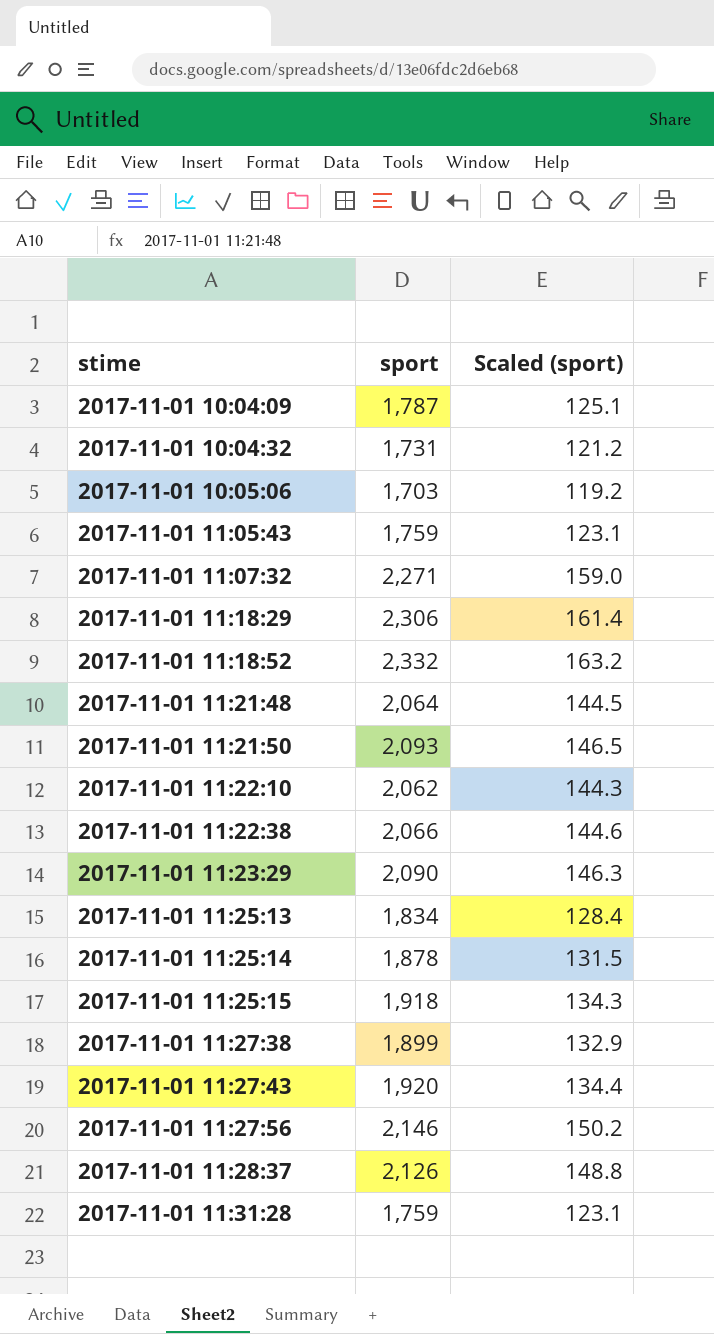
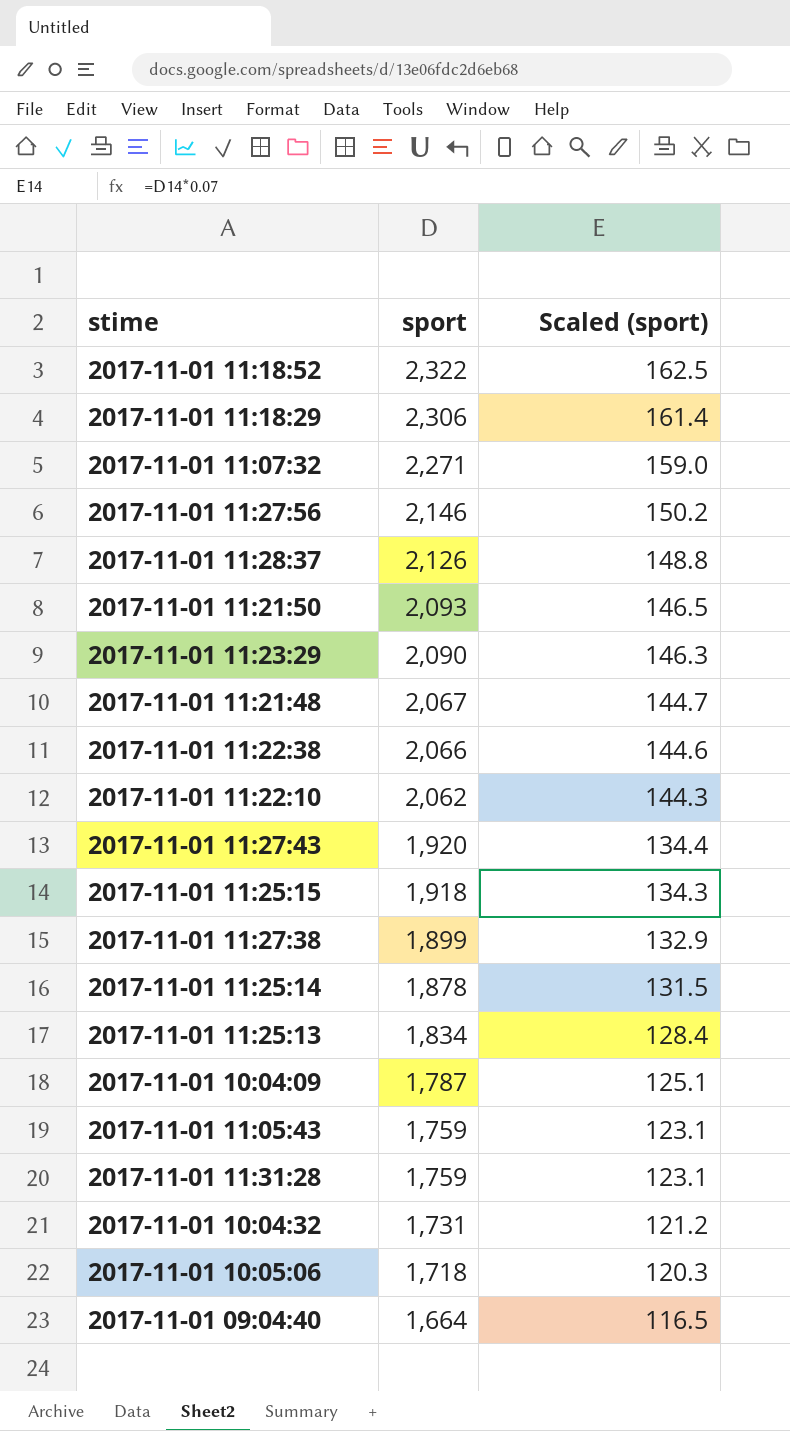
row order: stime ascending -> sport descending
2017-11-01 11:18:52 | sport: 2,332 -> 2,322
2017-11-01 11:18:52 | Scaled (sport): 163.2 -> 162.5
2017-11-01 11:21:48 | sport: 2,064 -> 2,067
2017-11-01 11:21:48 | Scaled (sport): 144.5 -> 144.7
2017-11-01 10:05:06 | sport: 1,703 -> 1,718
2017-11-01 10:05:06 | Scaled (sport): 119.2 -> 120.3
row 2017-11-01 09:04:40: none -> 1,664 | 116.5

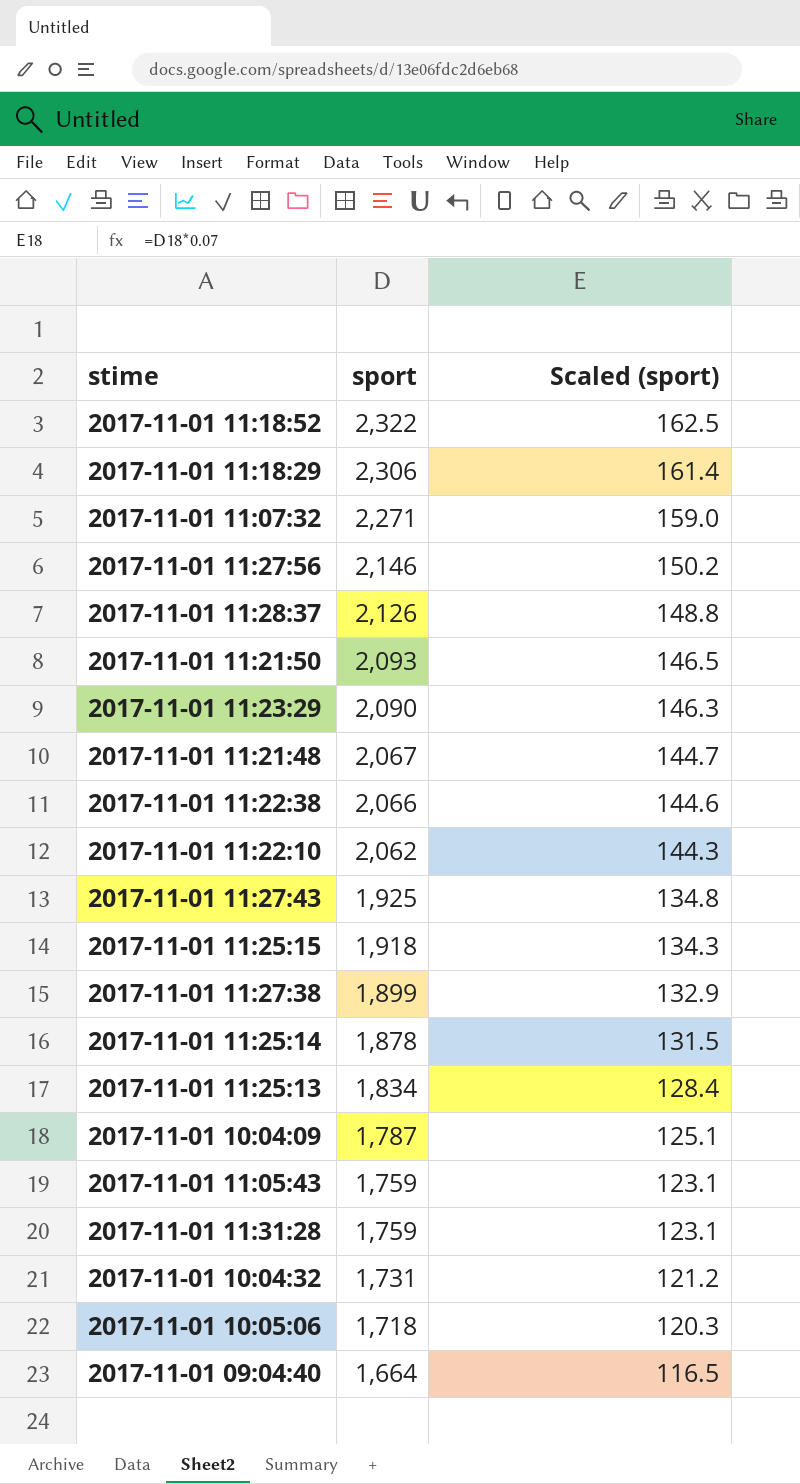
2017-11-01 11:27:43 | sport: 1,920 -> 1,925
2017-11-01 11:27:43 | Scaled (sport): 134.4 -> 134.8

